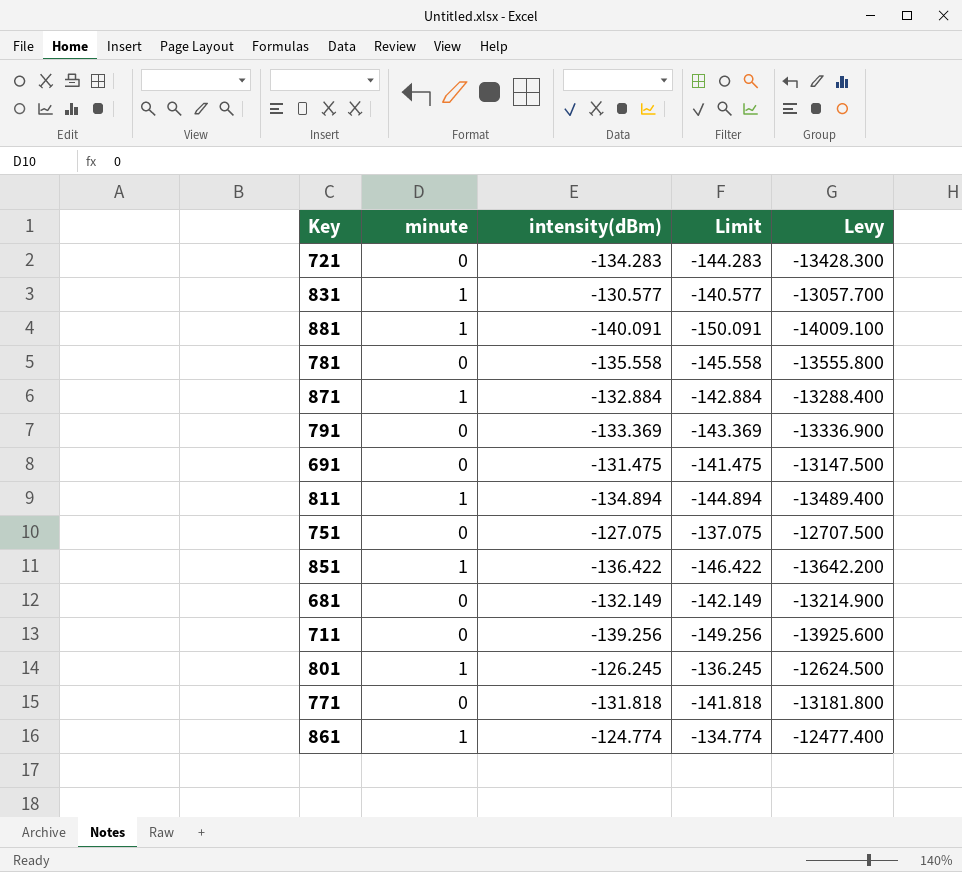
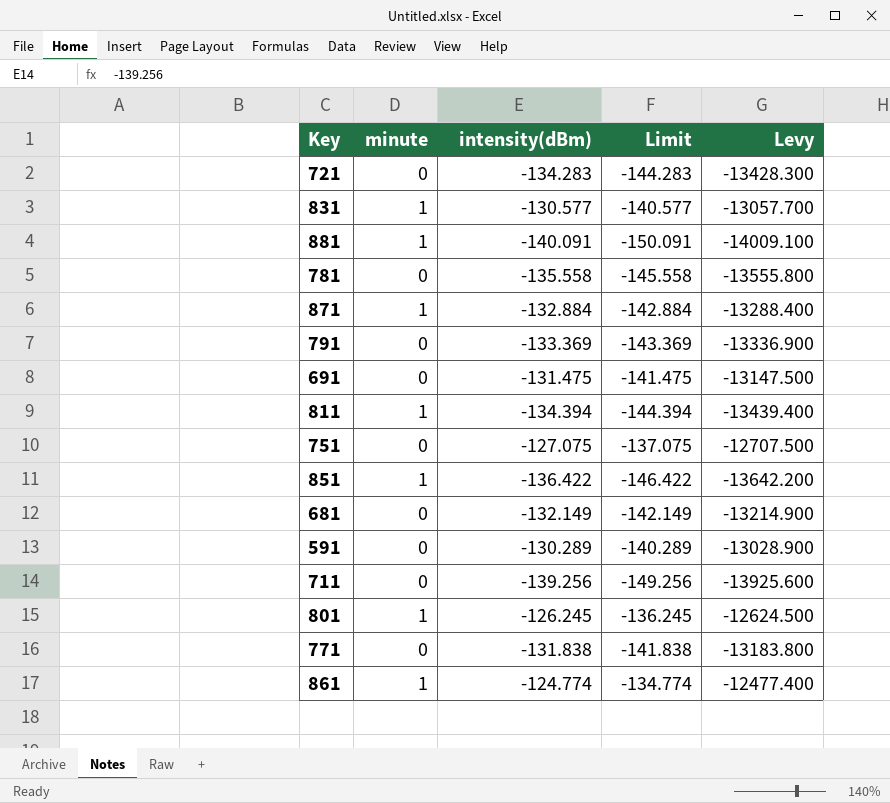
811 | intensity(dBm): -134.894 -> -134.394
811 | Limit: -144.894 -> -144.394
811 | Levy: -13489.400 -> -13439.400
row 591: none -> 0 | -130.289 | -140.289 | -13028.900
771 | intensity(dBm): -131.818 -> -131.838
771 | Limit: -141.818 -> -141.838
771 | Levy: -13181.800 -> -13183.800

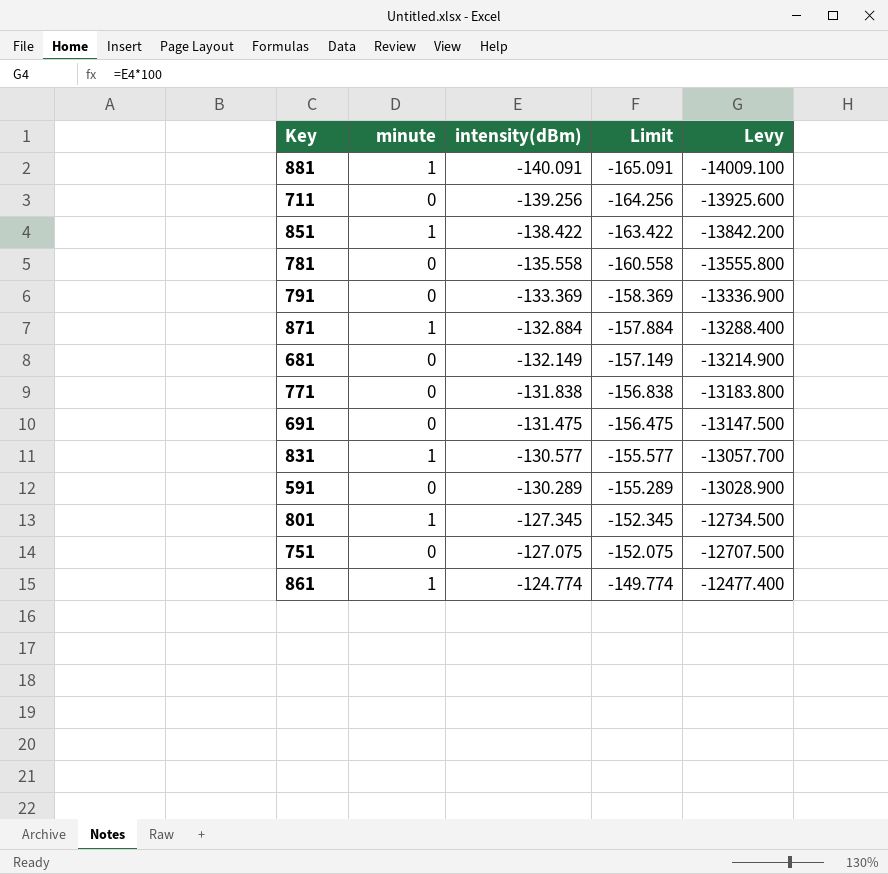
row order: none -> intensity(dBm) ascending
column Limit | formula: [intensity(dBm)] - 10 -> [intensity(dBm)] - 25
row 721: 0 | -134.283 | -144.283 | -13428.300 -> none
row 811: 1 | -134.394 | -144.394 | -13439.400 -> none
851 | intensity(dBm): -136.422 -> -138.422
851 | Levy: -13642.200 -> -13842.200
801 | intensity(dBm): -126.245 -> -127.345
801 | Levy: -12624.500 -> -12734.500

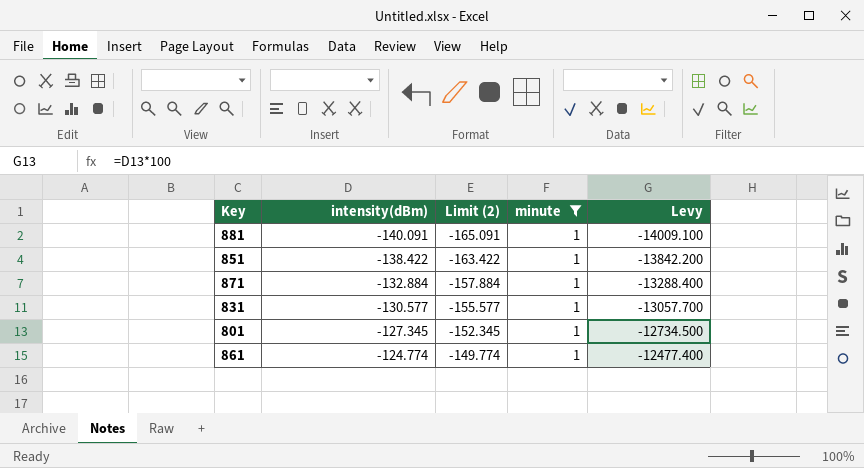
filter: none -> minute = 1
column name: Limit -> Limit (2)
column minute | position: 2 -> 4

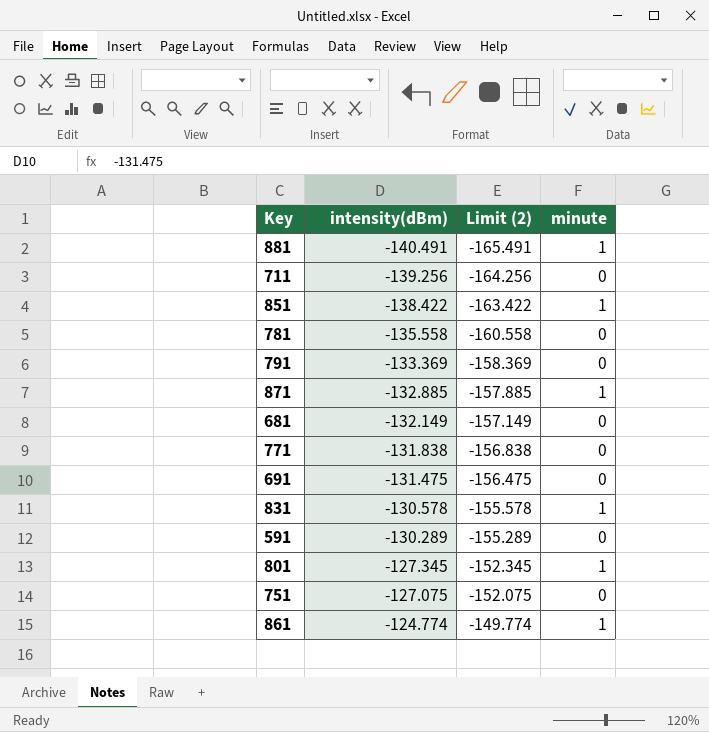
filter: minute = 1 -> none
column Levy | formula: [intensity(dBm)] * 100 -> none
881 | intensity(dBm): -140.091 -> -140.491
881 | Limit (2): -165.091 -> -165.491
871 | intensity(dBm): -132.884 -> -132.885
871 | Limit (2): -157.884 -> -157.885
831 | intensity(dBm): -130.577 -> -130.578
831 | Limit (2): -155.577 -> -155.578

